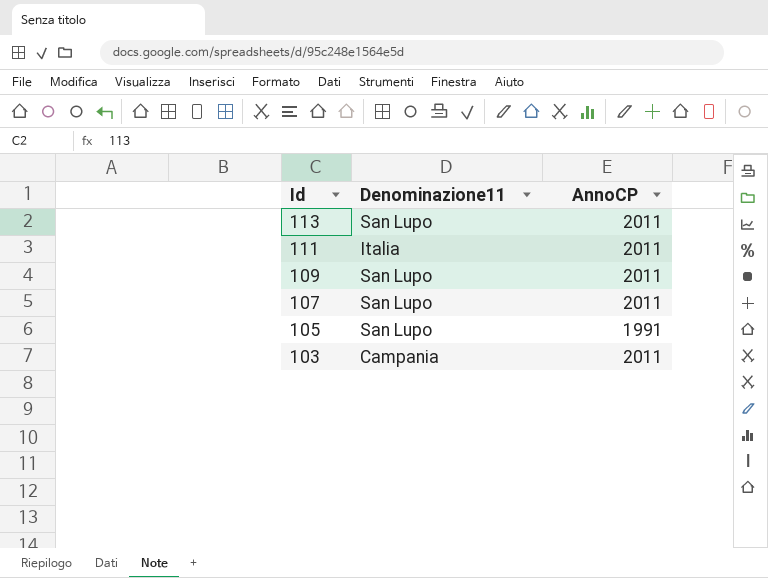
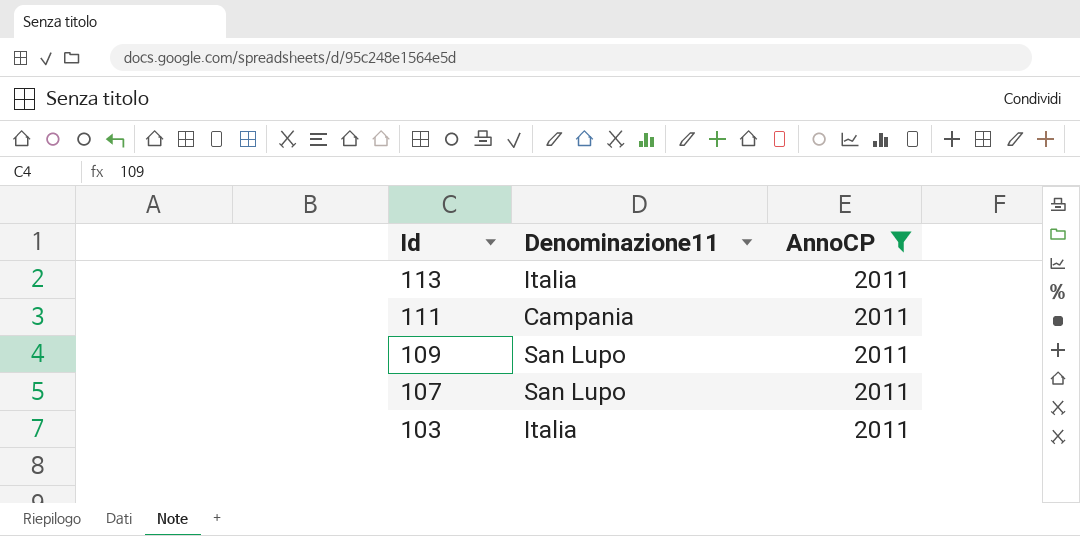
filter: none -> AnnoCP = 2011
113 | Denominazione11: San Lupo -> Italia
111 | Denominazione11: Italia -> Campania
103 | Denominazione11: Campania -> Italia

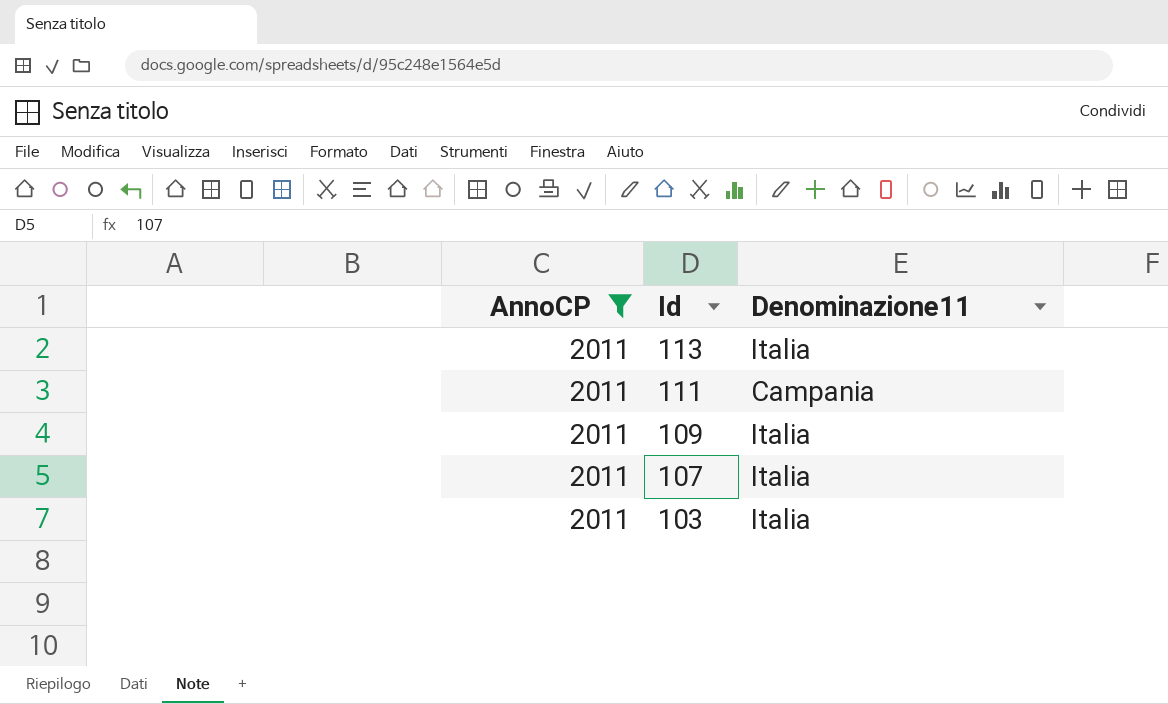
column AnnoCP | position: 3 -> 1
109 | Denominazione11: San Lupo -> Italia
107 | Denominazione11: San Lupo -> Italia

